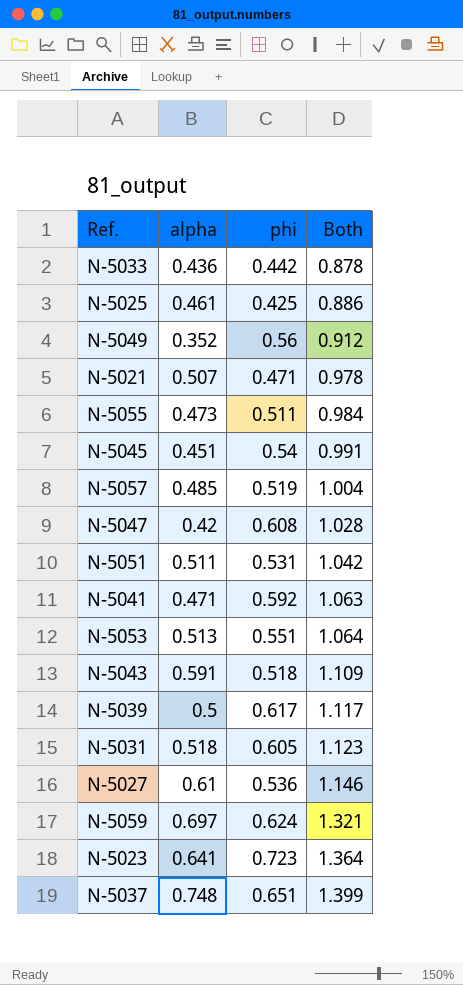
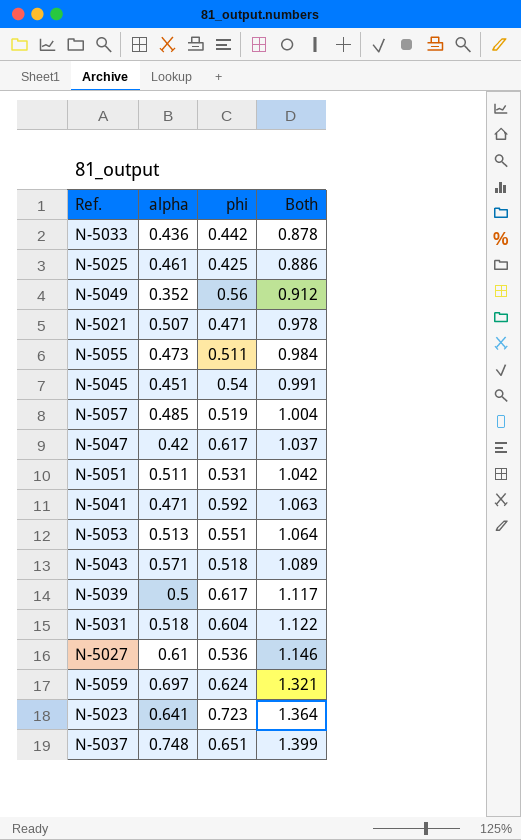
N-5047 | phi: 0.608 -> 0.617
N-5047 | Both: 1.028 -> 1.037
N-5043 | alpha: 0.591 -> 0.571
N-5043 | Both: 1.109 -> 1.089
N-5031 | phi: 0.605 -> 0.604
N-5031 | Both: 1.123 -> 1.122

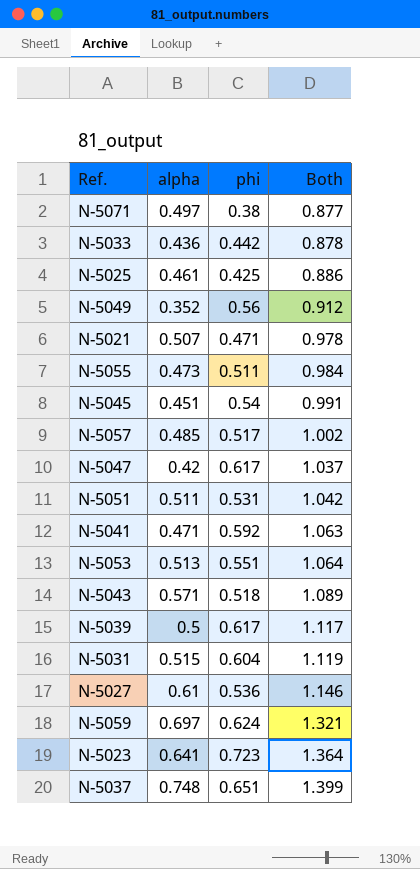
row N-5071: none -> 0.497 | 0.38 | 0.877
N-5057 | phi: 0.519 -> 0.517
N-5057 | Both: 1.004 -> 1.002
N-5031 | alpha: 0.518 -> 0.515
N-5031 | Both: 1.122 -> 1.119

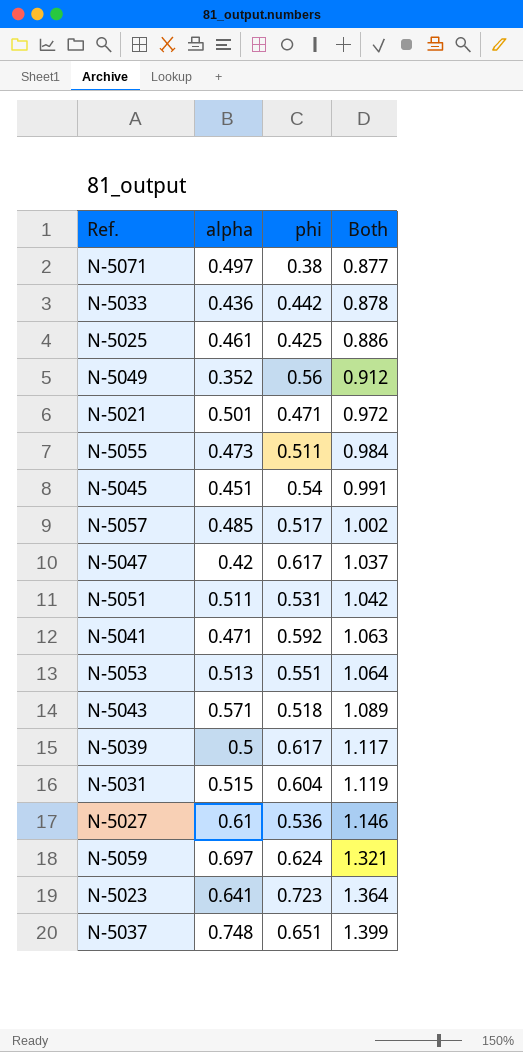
N-5021 | alpha: 0.507 -> 0.501
N-5021 | Both: 0.978 -> 0.972

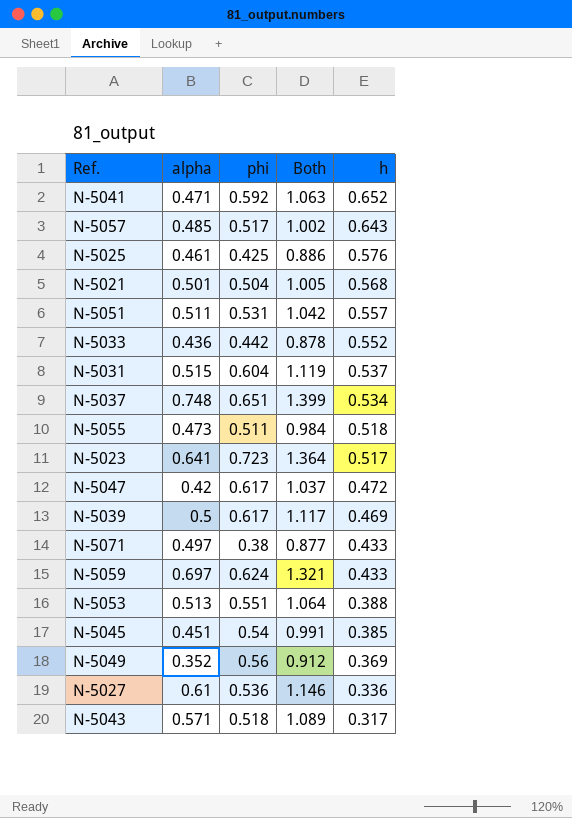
row order: Both ascending -> h descending
column h | position: none -> 5
N-5021 | phi: 0.471 -> 0.504
N-5021 | Both: 0.972 -> 1.005

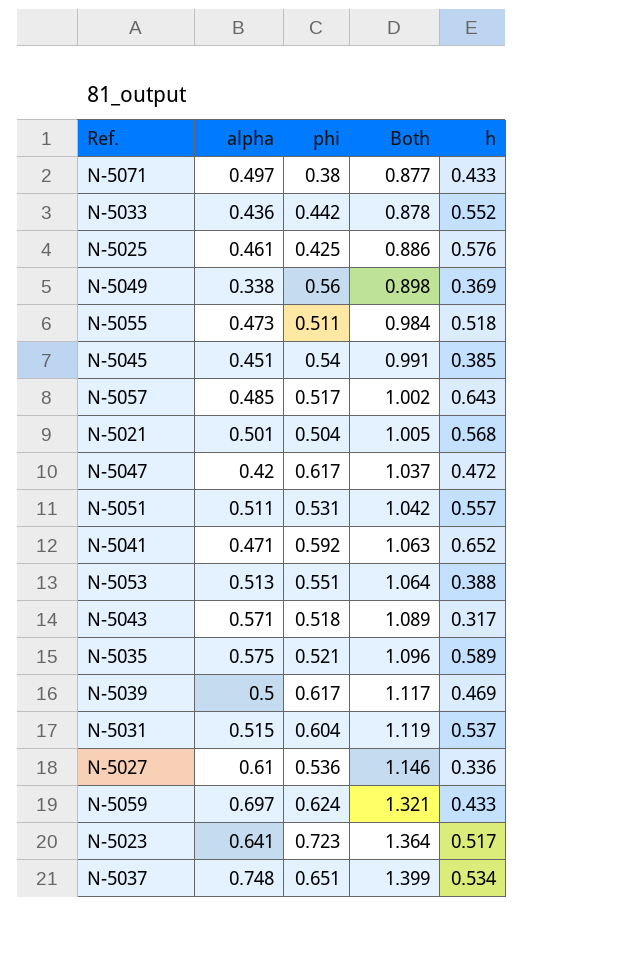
row order: h descending -> Both ascending
N-5049 | alpha: 0.352 -> 0.338
N-5049 | Both: 0.912 -> 0.898
row N-5035: none -> 0.575 | 0.521 | 1.096 | 0.589

